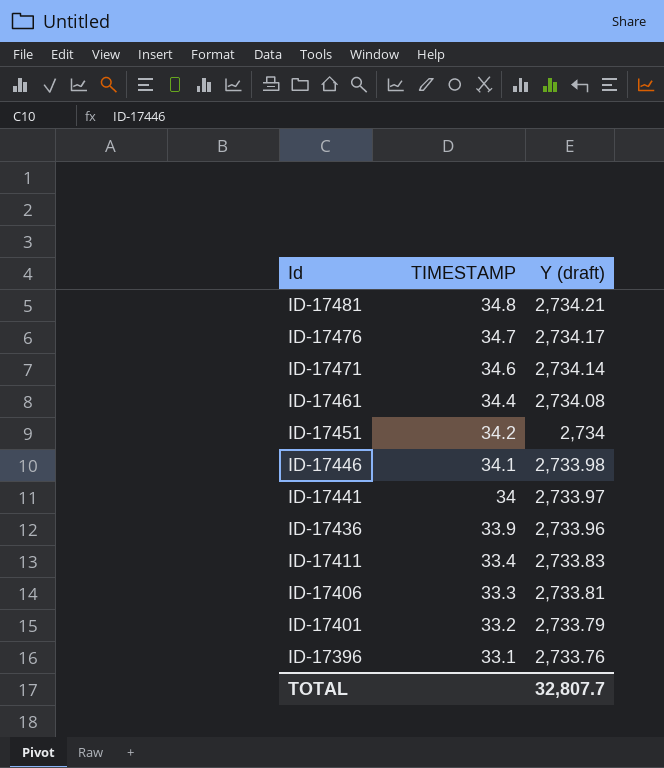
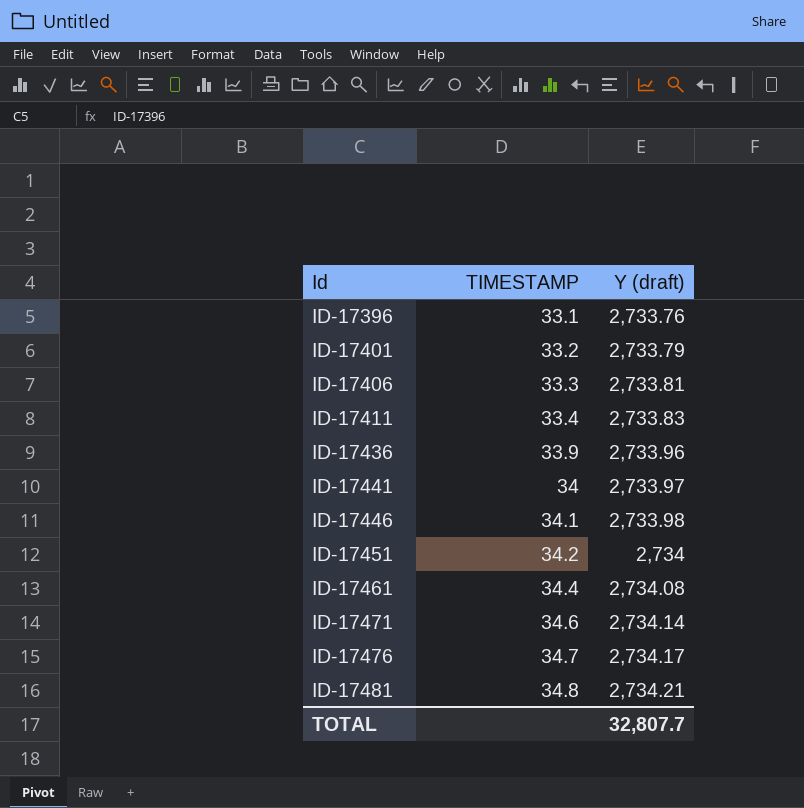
row order: Id descending -> Id ascending

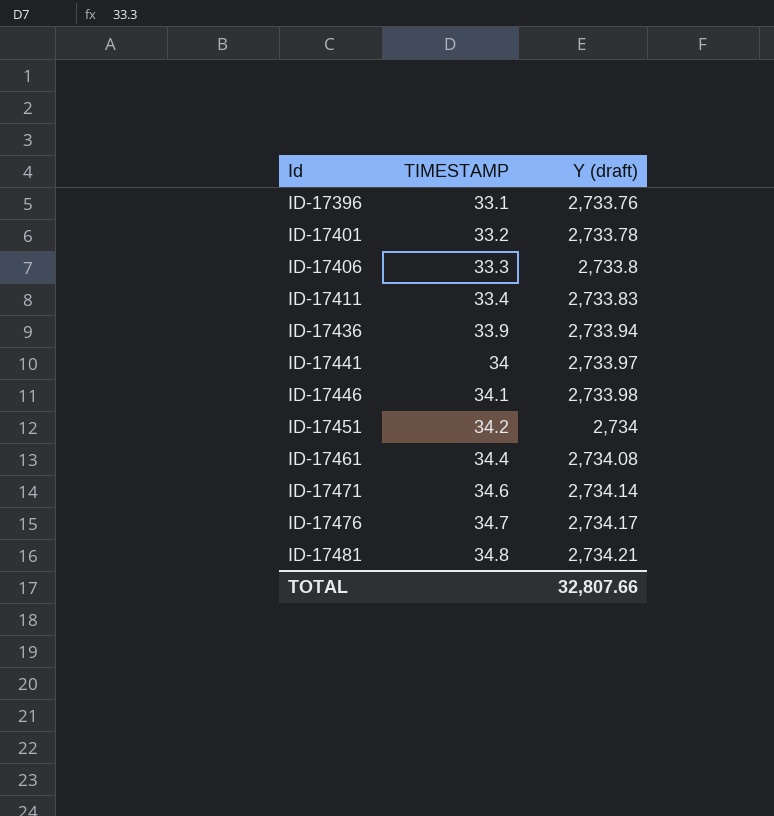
ID-17401 | Y (draft): 2,733.79 -> 2,733.78
ID-17406 | Y (draft): 2,733.81 -> 2,733.8
ID-17436 | Y (draft): 2,733.96 -> 2,733.94
TOTAL | Y (draft): 32,807.7 -> 32,807.66

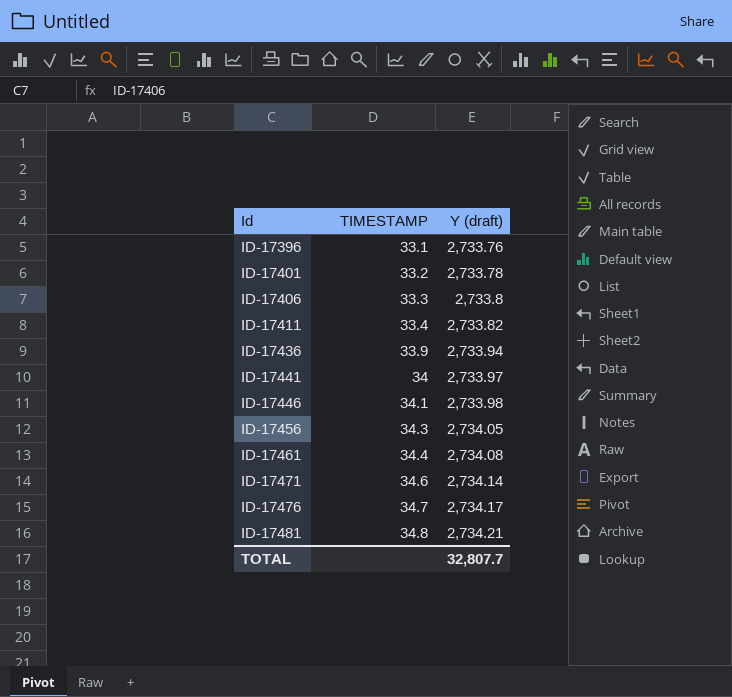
row ID-17451: 34.2 | 2,734 -> none
ID-17411 | Y (draft): 2,733.83 -> 2,733.82
row ID-17456: none -> 34.3 | 2,734.05
TOTAL | Y (draft): 32,807.66 -> 32,807.7

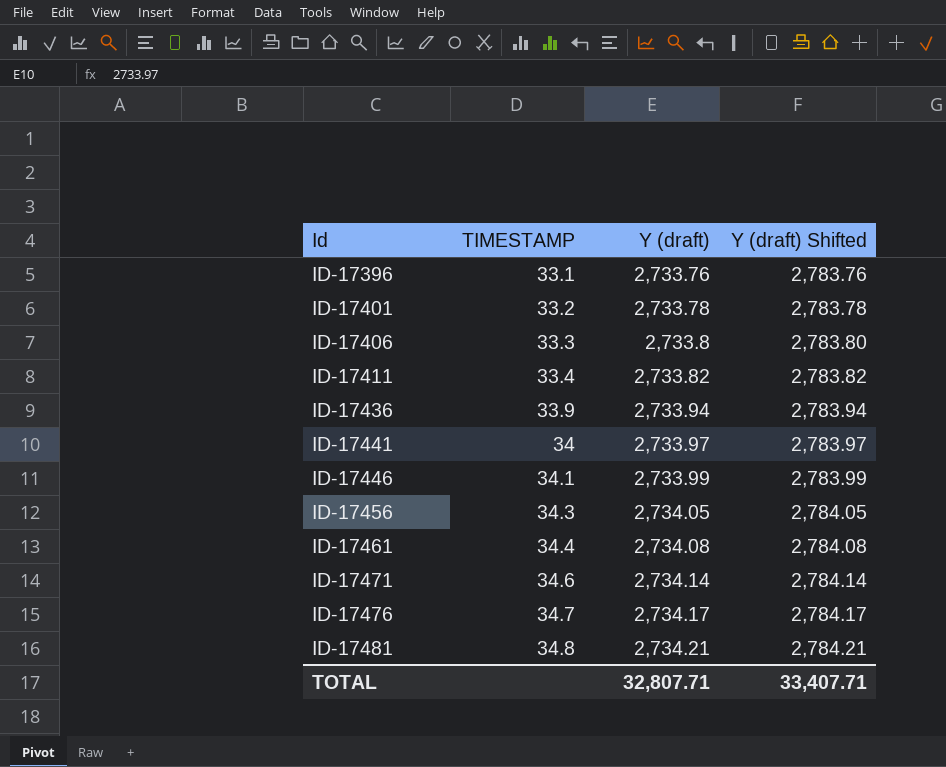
column Y (draft) Shifted | formula: none -> [Y (draft)] + 50
ID-17446 | Y (draft): 2,733.98 -> 2,733.99
TOTAL | Y (draft): 32,807.7 -> 32,807.71

